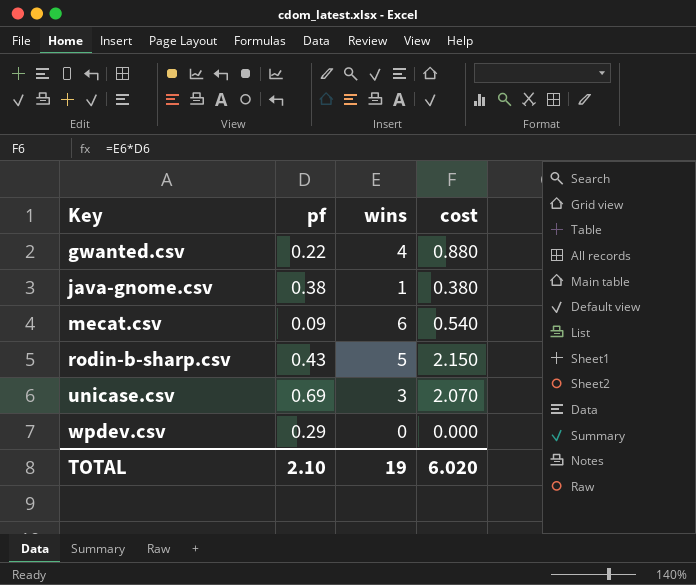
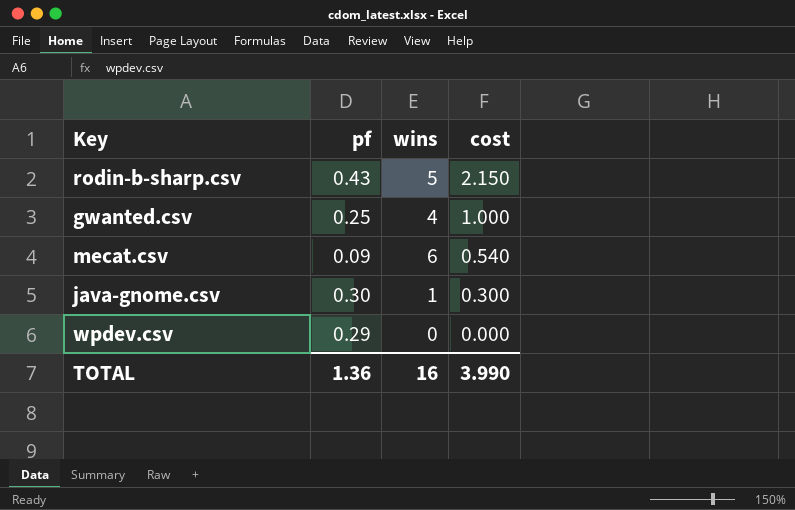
row order: Key ascending -> cost descending
row unicase.csv: 0.69 | 3 | 2.070 -> none
gwanted.csv | pf: 0.22 -> 0.25
gwanted.csv | cost: 0.880 -> 1.000
java-gnome.csv | pf: 0.38 -> 0.30
java-gnome.csv | cost: 0.380 -> 0.300
TOTAL | pf: 2.10 -> 1.36
TOTAL | wins: 19 -> 16
TOTAL | cost: 6.020 -> 3.990

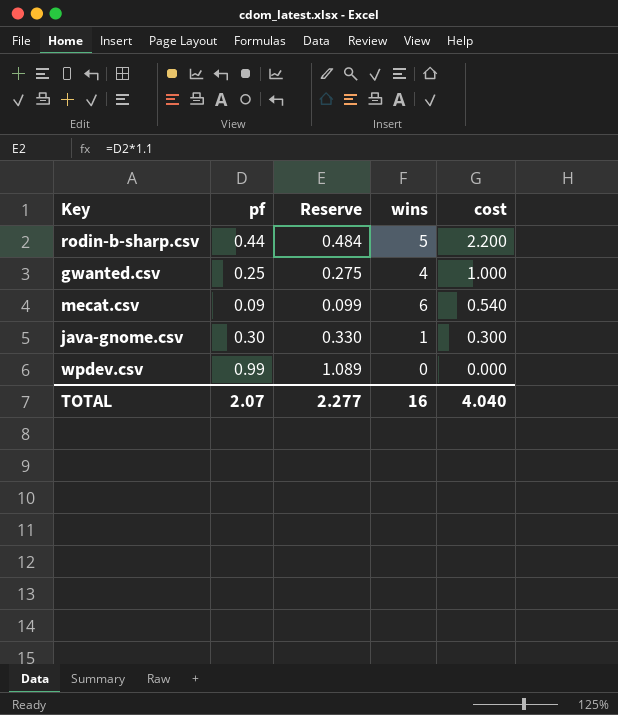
column Reserve | formula: none -> [pf] * 1.1
rodin-b-sharp.csv | pf: 0.43 -> 0.44
rodin-b-sharp.csv | cost: 2.150 -> 2.200
wpdev.csv | pf: 0.29 -> 0.99
TOTAL | pf: 1.36 -> 2.07
TOTAL | cost: 3.990 -> 4.040

